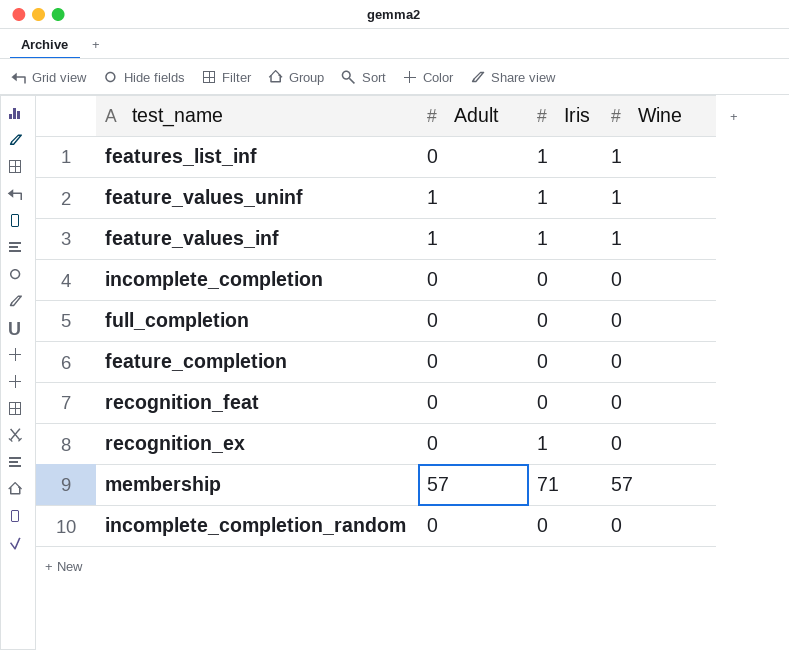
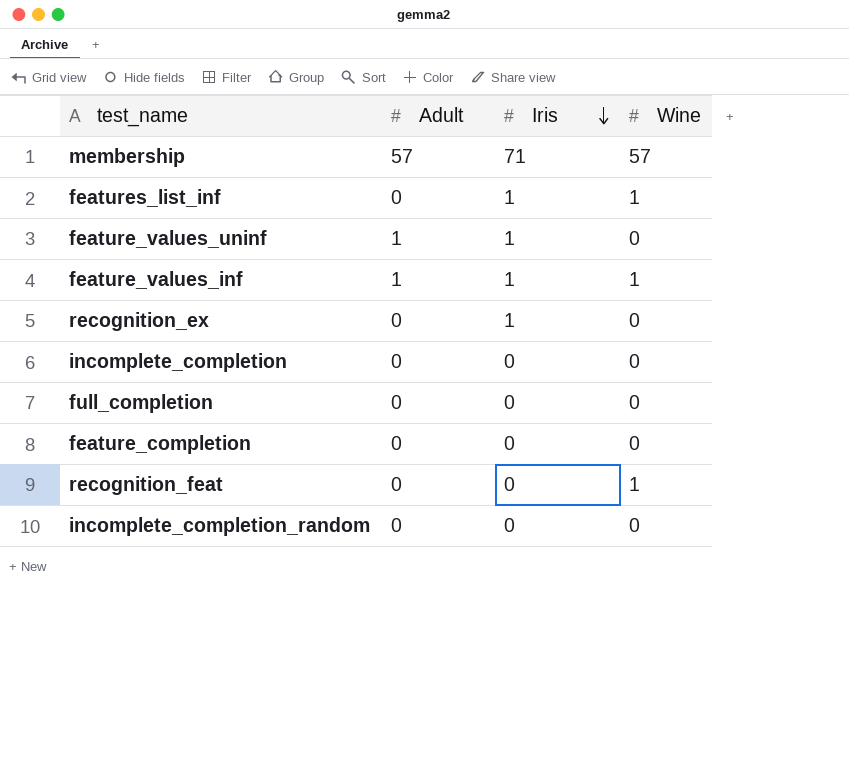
row order: none -> Iris descending
feature_values_uninf | Wine: 1 -> 0
recognition_feat | Wine: 0 -> 1

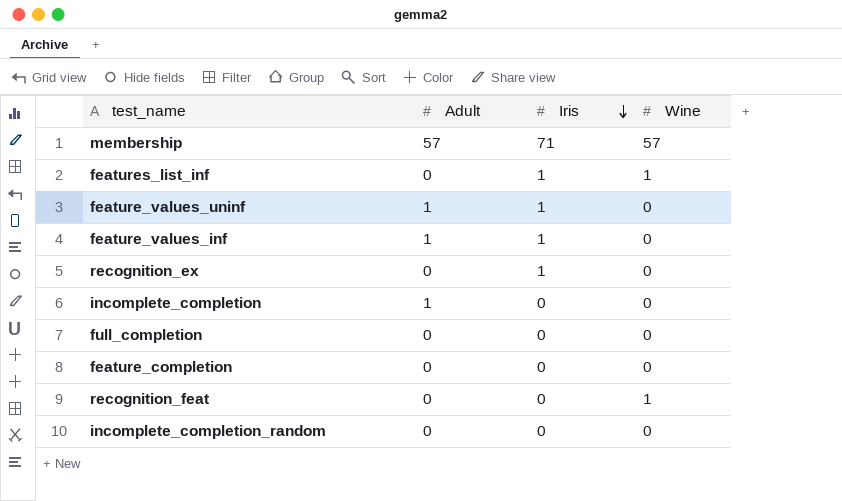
feature_values_inf | Wine: 1 -> 0
incomplete_completion | Adult: 0 -> 1

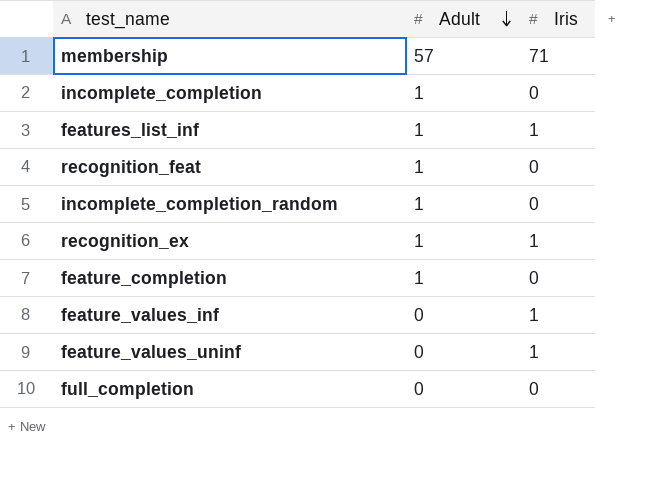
row order: Iris descending -> Adult descending
column Wine | position: 4 -> none
features_list_inf | Adult: 0 -> 1
recognition_feat | Adult: 0 -> 1
incomplete_completion_random | Adult: 0 -> 1
recognition_ex | Adult: 0 -> 1
feature_completion | Adult: 0 -> 1
feature_values_inf | Adult: 1 -> 0
feature_values_uninf | Adult: 1 -> 0

